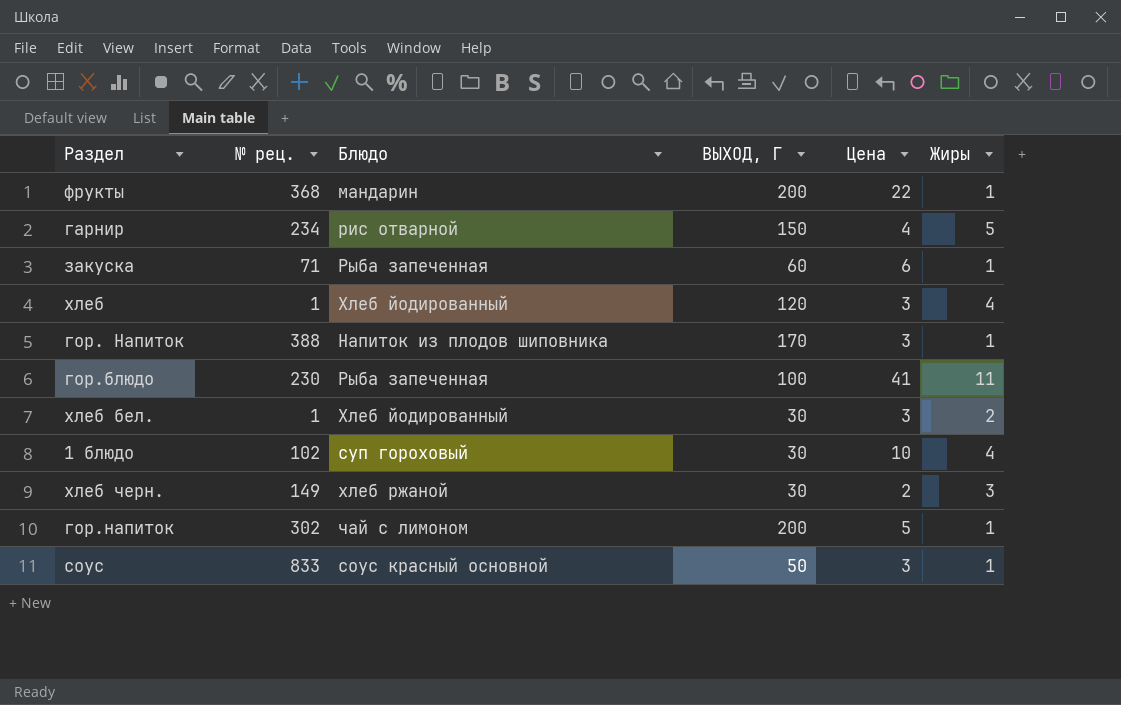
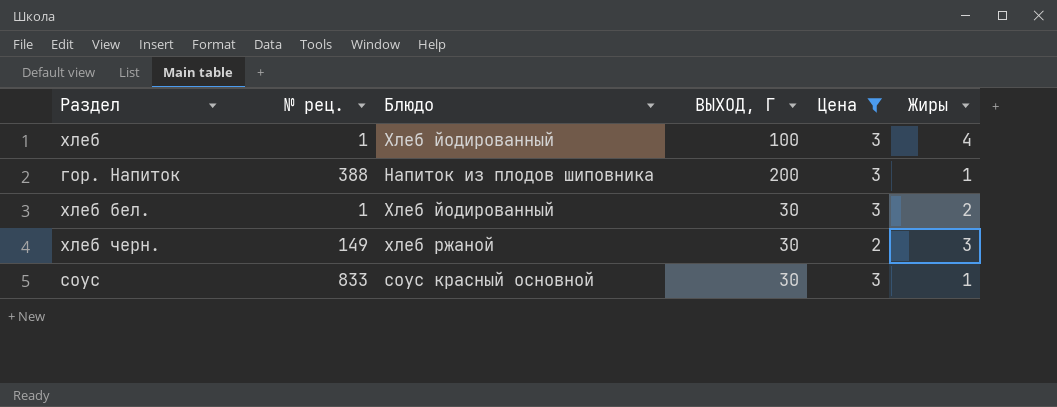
filter: none -> Цена <= 3
хлеб | ВЫХОД, Г: 120 -> 100
гор. Напиток | ВЫХОД, Г: 170 -> 200
соус | ВЫХОД, Г: 50 -> 30

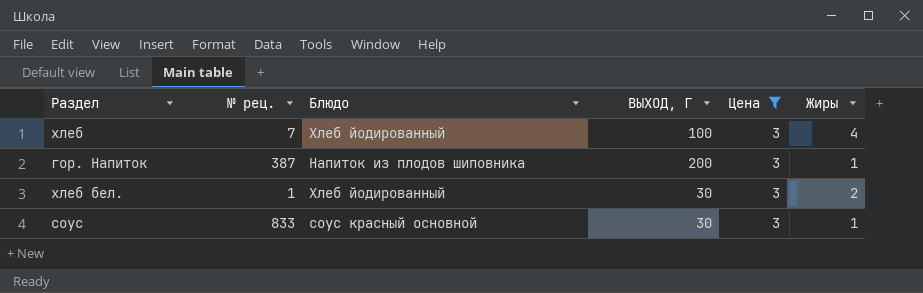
row хлеб черн.: 149 | хлеб ржаной | 30 | 2 | 3 -> none
хлеб | № рец.: 1 -> 7
гор. Напиток | № рец.: 388 -> 387

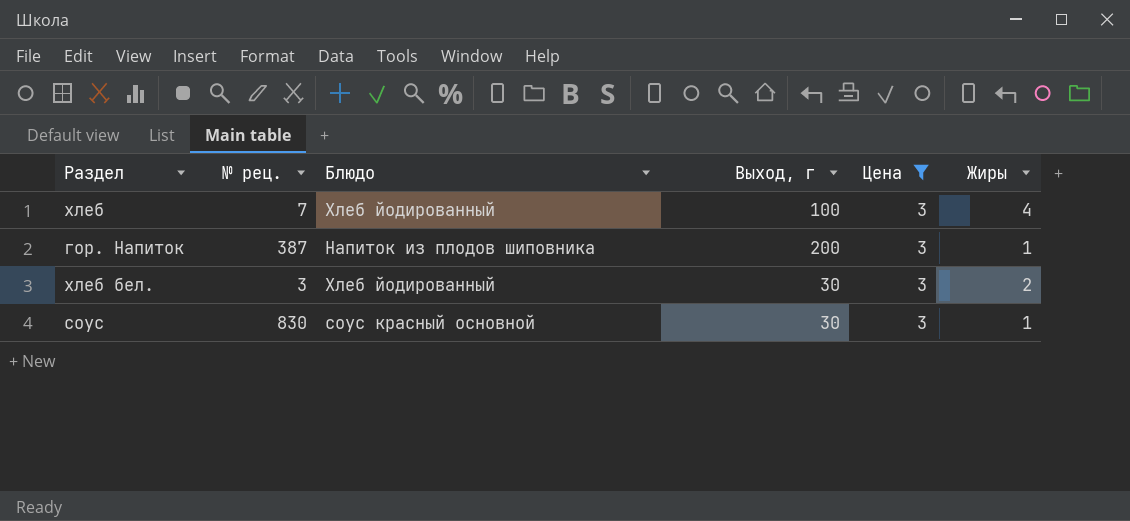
column name: ВЫХОД, Г -> Выход, г
хлеб бел. | № рец.: 1 -> 3
соус | № рец.: 833 -> 830

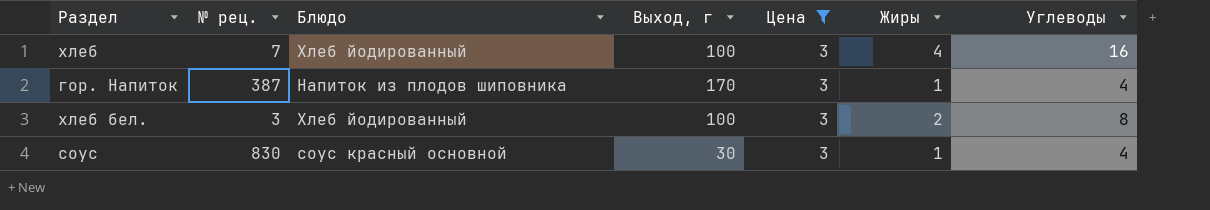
column Углеводы | position: none -> 7
гор. Напиток | Выход, г: 200 -> 170
хлеб бел. | Выход, г: 30 -> 100

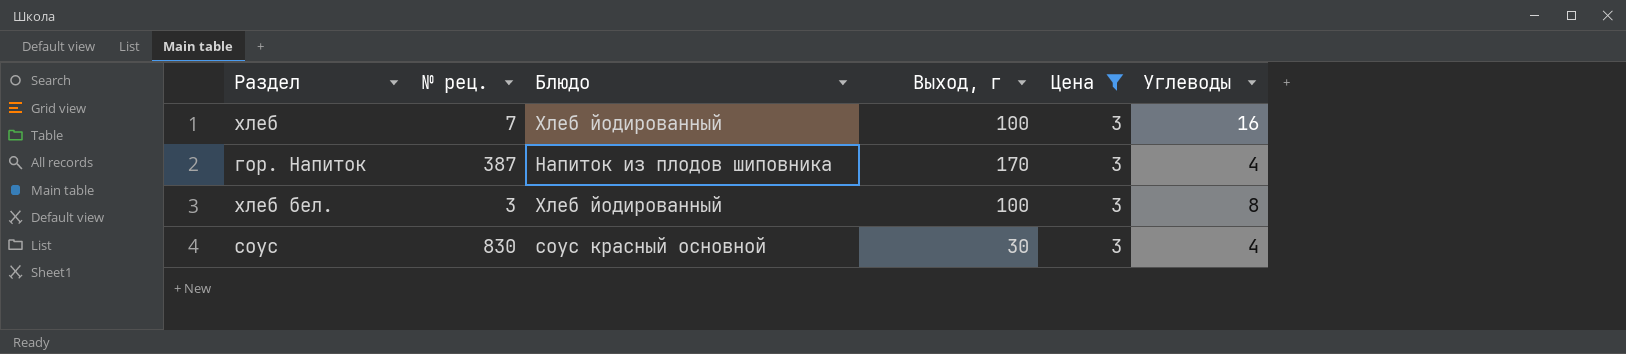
column Жиры | position: 6 -> none

